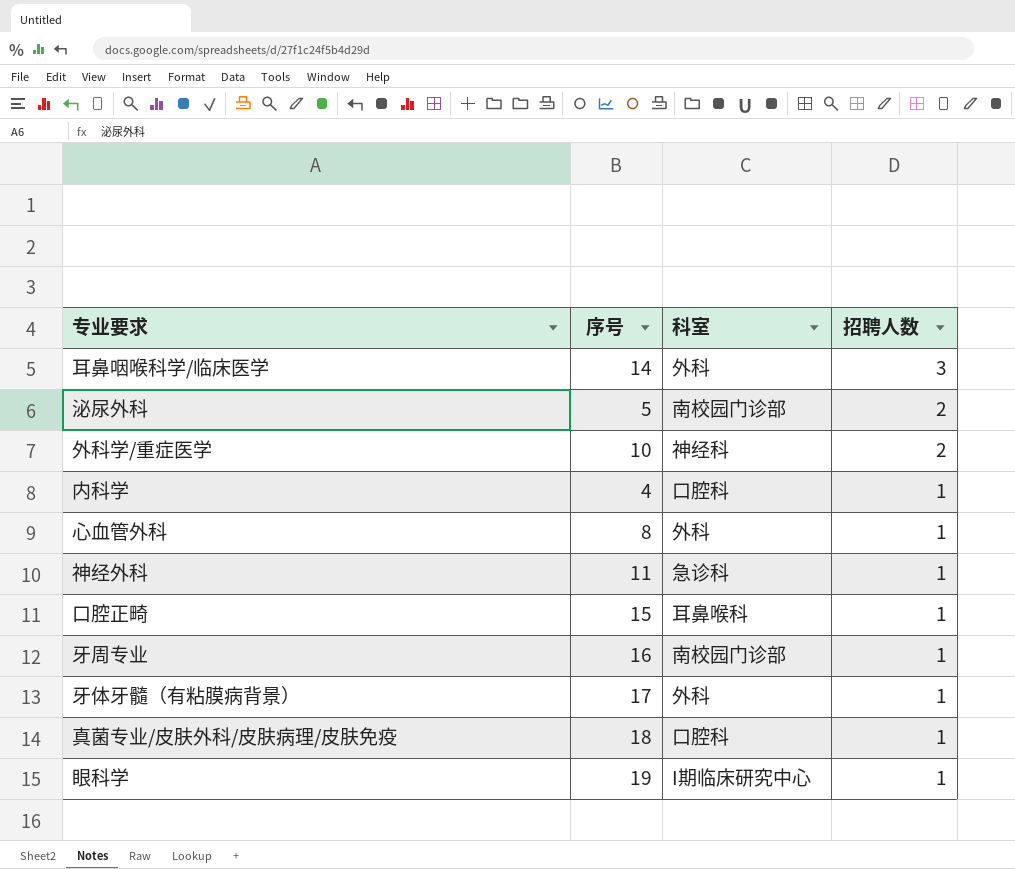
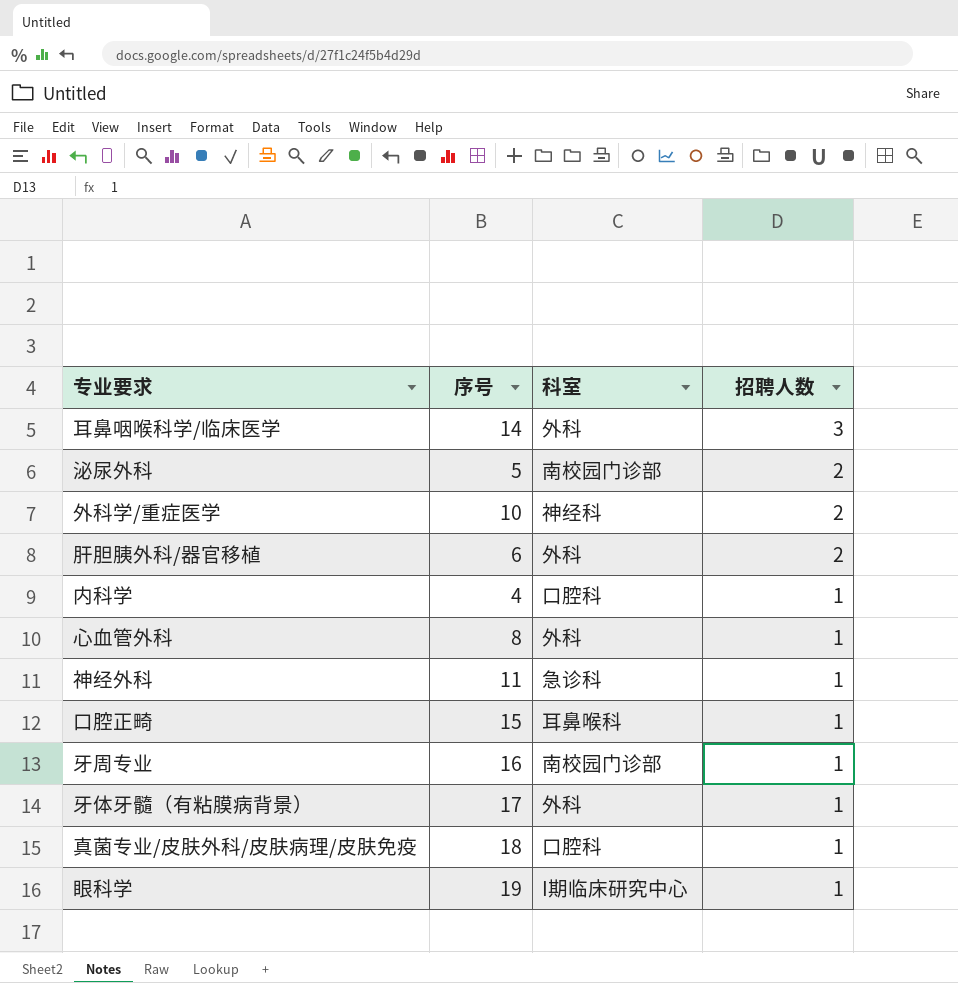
row 肝胆胰外科/器官移植: none -> 6 | 外科 | 2

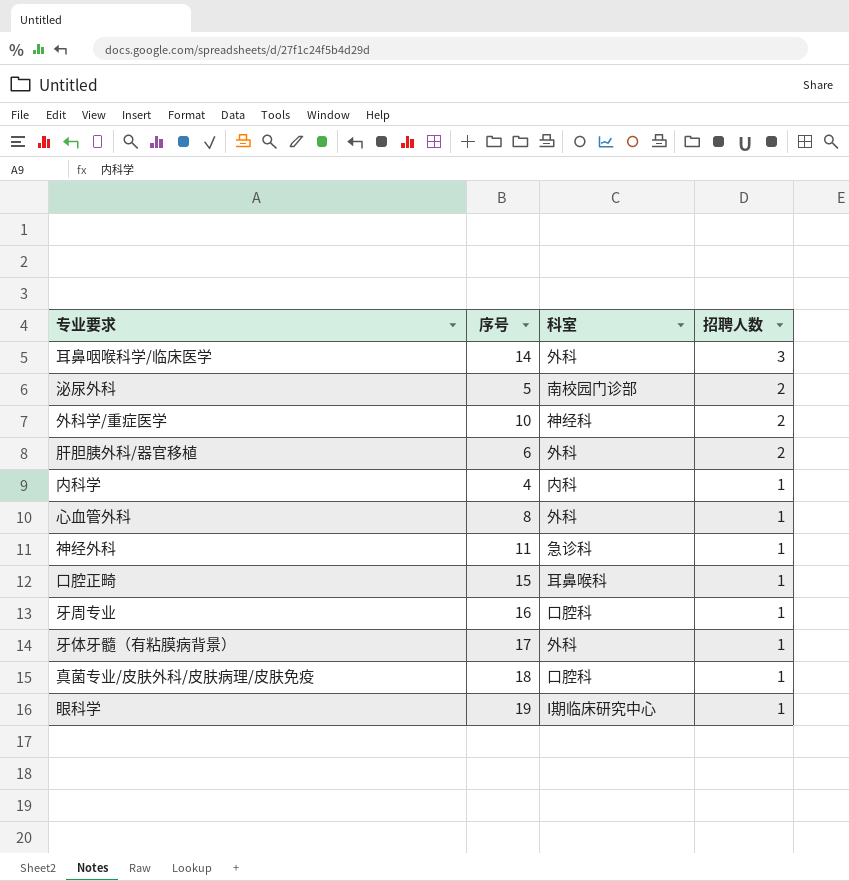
内科学 | 科室: 口腔科 -> 内科
牙周专业 | 科室: 南校园门诊部 -> 口腔科

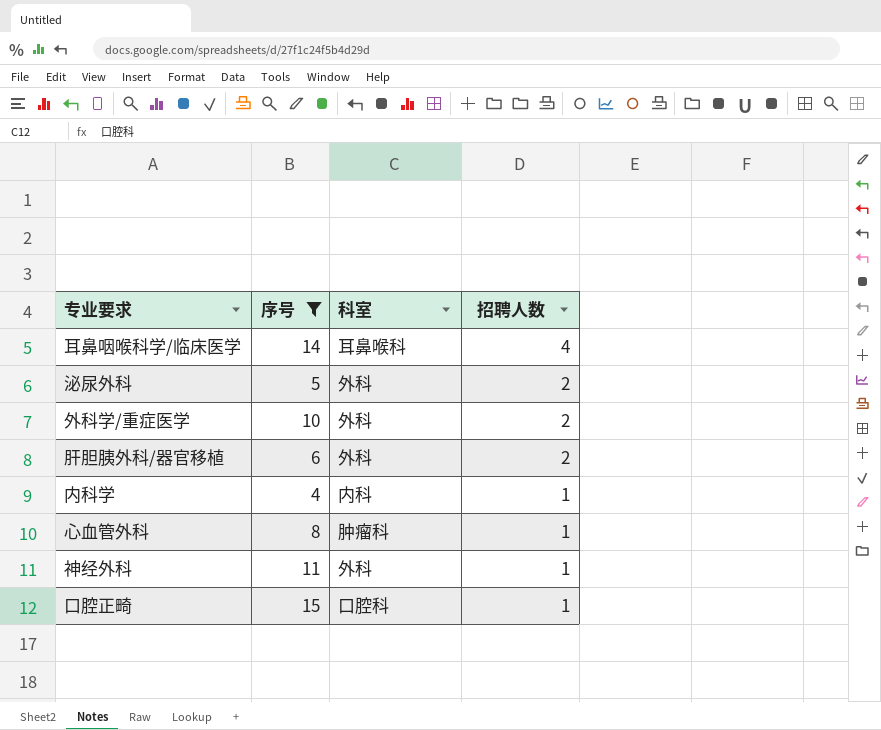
filter: none -> 序号 <= 15
耳鼻咽喉科学/临床医学 | 科室: 外科 -> 耳鼻喉科
耳鼻咽喉科学/临床医学 | 招聘人数: 3 -> 4
泌尿外科 | 科室: 南校园门诊部 -> 外科
外科学/重症医学 | 科室: 神经科 -> 外科
心血管外科 | 科室: 外科 -> 肿瘤科
神经外科 | 科室: 急诊科 -> 外科
口腔正畸 | 科室: 耳鼻喉科 -> 口腔科

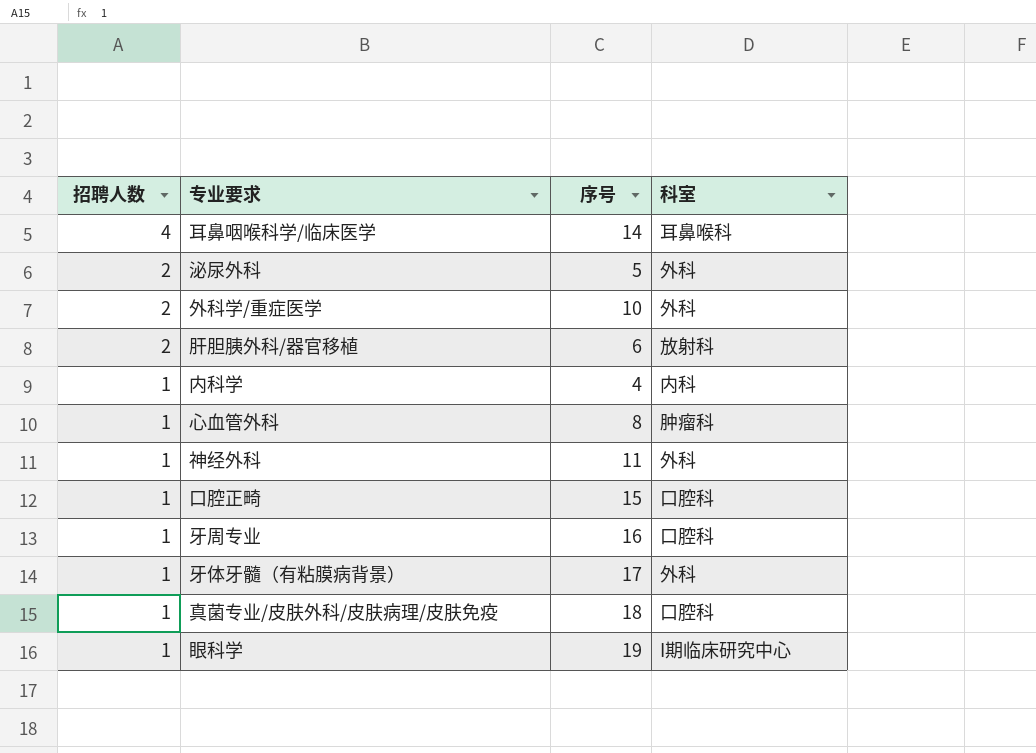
filter: 序号 <= 15 -> none
column 招聘人数 | position: 4 -> 1
肝胆胰外科/器官移植 | 科室: 外科 -> 放射科

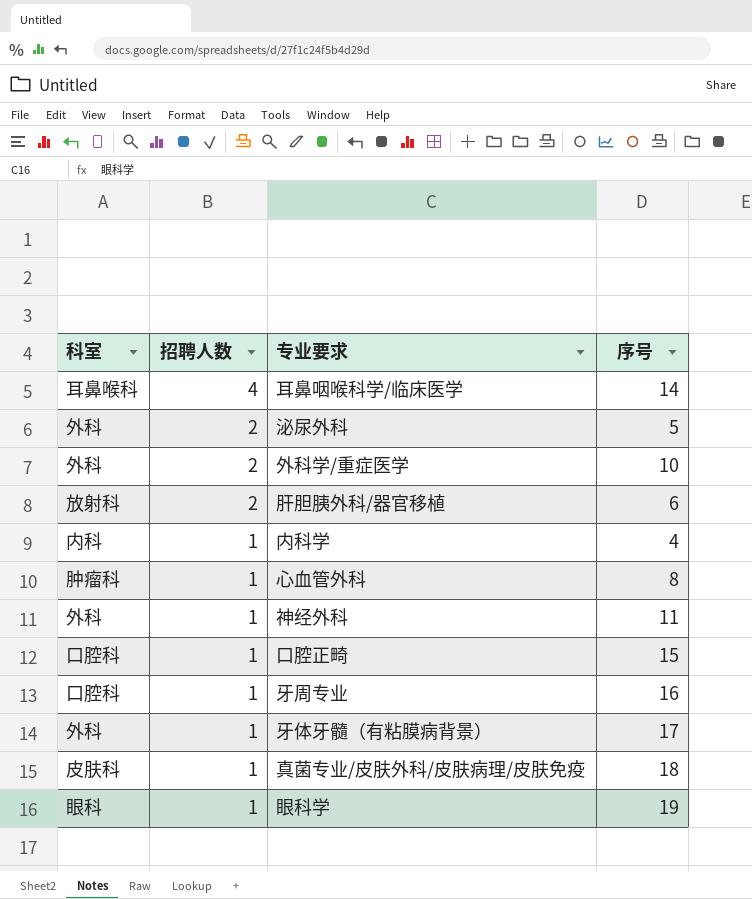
column 科室 | position: 4 -> 1
真菌专业/皮肤外科/皮肤病理/皮肤免疫 | 科室: 口腔科 -> 皮肤科
眼科学 | 科室: I期临床研究中心 -> 眼科

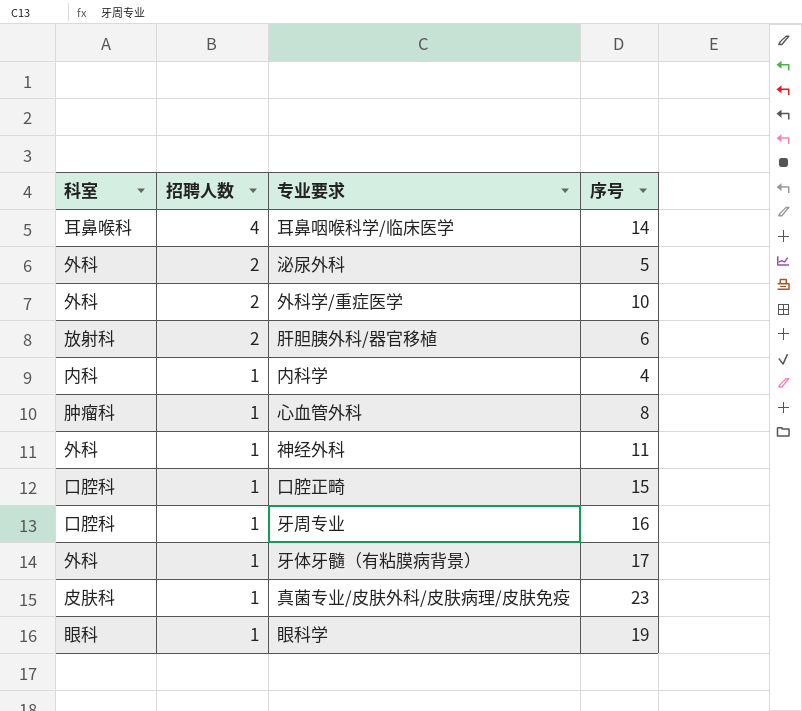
真菌专业/皮肤外科/皮肤病理/皮肤免疫 | 序号: 18 -> 23

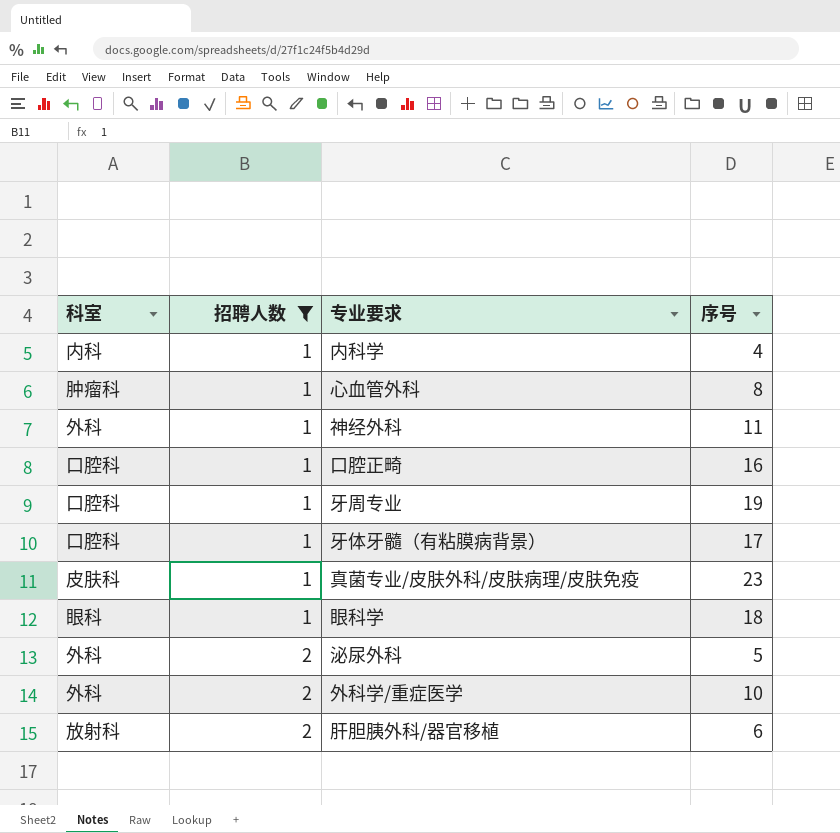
filter: none -> 招聘人数 != 4
row order: 招聘人数 descending -> 招聘人数 ascending
口腔正畸 | 序号: 15 -> 16
牙周专业 | 序号: 16 -> 19
牙体牙髓（有粘膜病背景） | 科室: 外科 -> 口腔科
眼科学 | 序号: 19 -> 18

